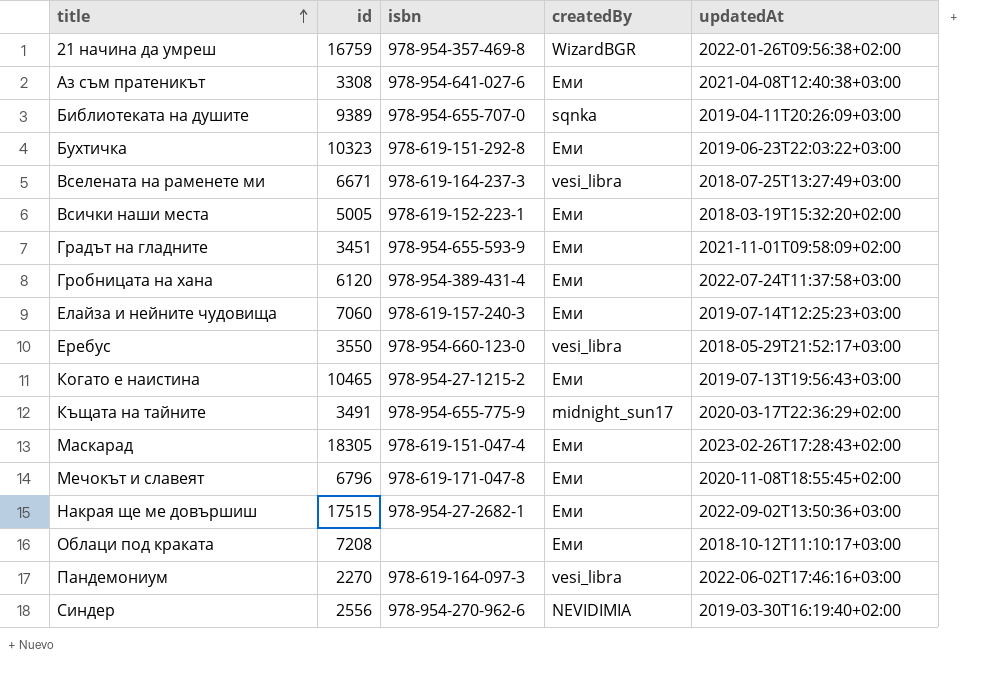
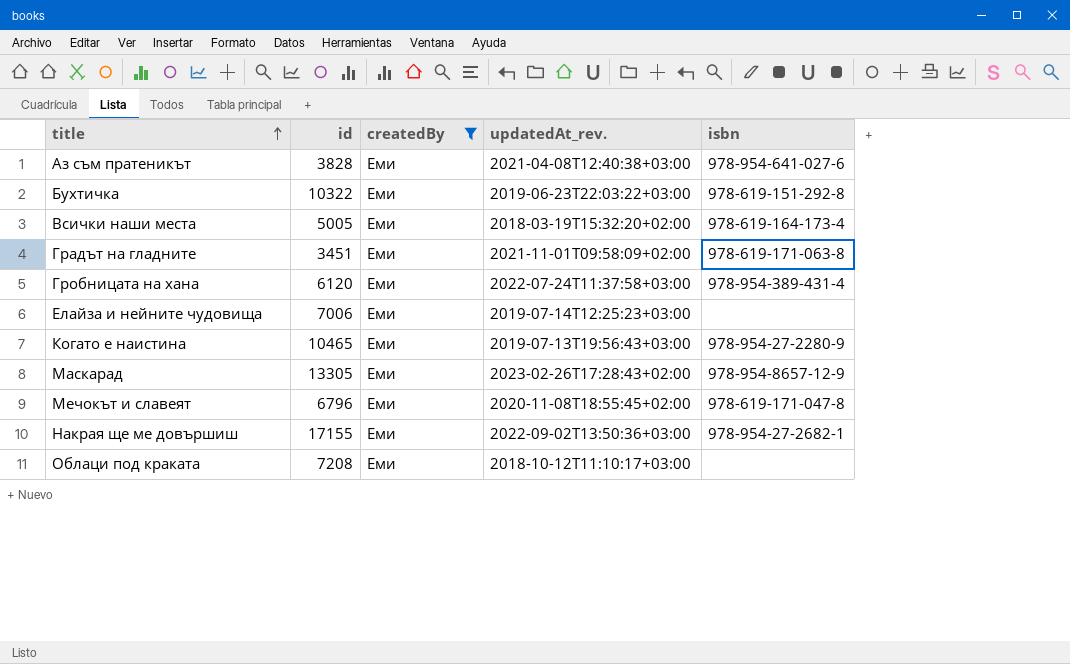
filter: none -> createdBy = Еми
column name: updatedAt -> updatedAt_rev.
column isbn | position: 3 -> 5
Аз съм пратеникът | id: 3308 -> 3828
Бухтичка | id: 10323 -> 10322
Всички наши места | isbn: 978-619-152-223-1 -> 978-619-164-173-4
Градът на гладните | isbn: 978-954-655-593-9 -> 978-619-171-063-8
Елайза и нейните чудовища | id: 7060 -> 7006
Елайза и нейните чудовища | isbn: 978-619-157-240-3 -> none
Когато е наистина | isbn: 978-954-27-1215-2 -> 978-954-27-2280-9
Маскарад | id: 18305 -> 13305
Маскарад | isbn: 978-619-151-047-4 -> 978-954-8657-12-9
Накрая ще ме довършиш | id: 17515 -> 17155

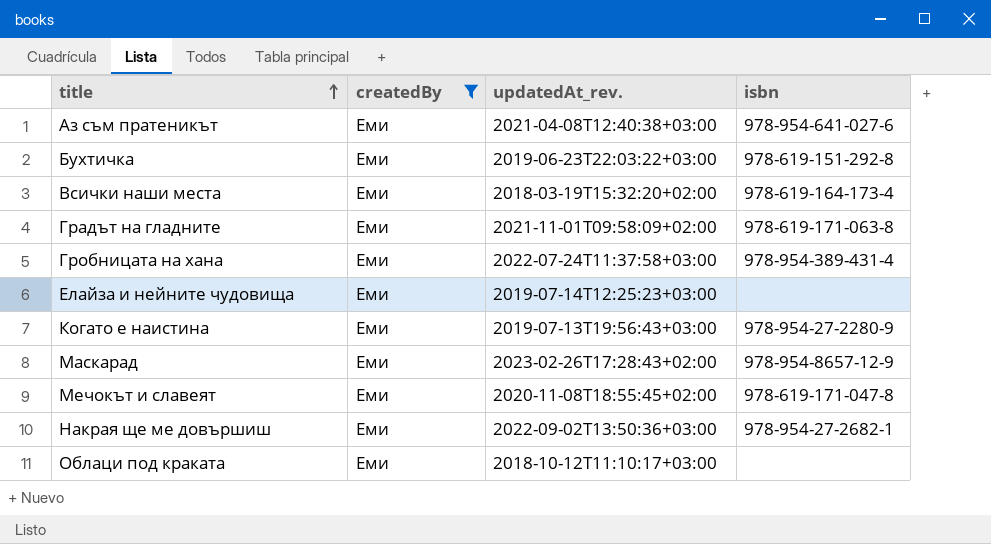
column id | position: 2 -> none

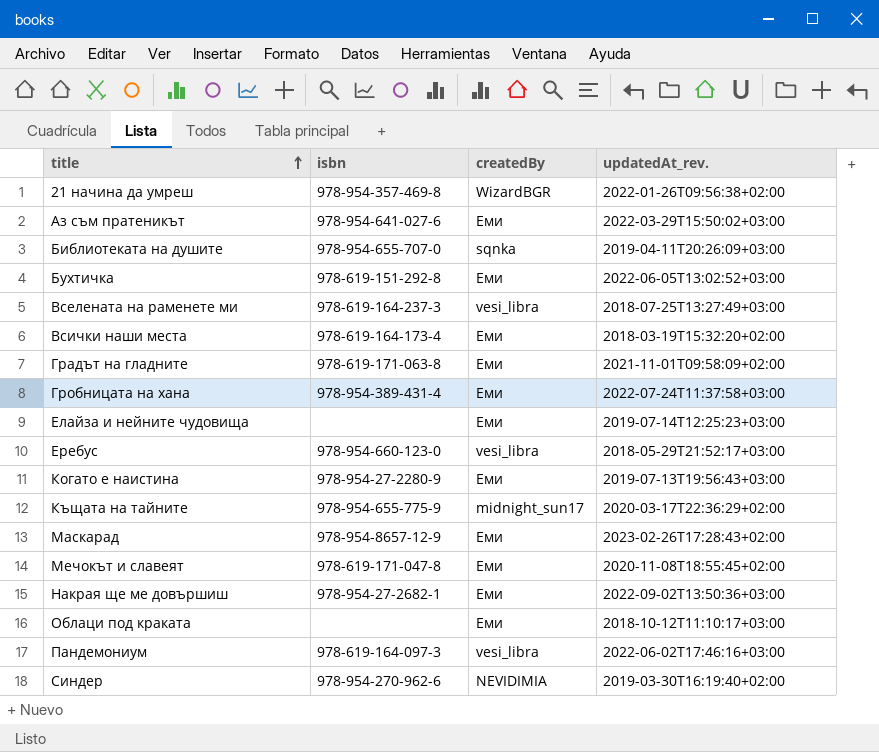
filter: createdBy = Еми -> none
column isbn | position: 4 -> 2
Аз съм пратеникът | updatedAt_rev.: 2021-04-08T12:40:38+03:00 -> 2022-03-29T15:50:02+03:00
Бухтичка | updatedAt_rev.: 2019-06-23T22:03:22+03:00 -> 2022-06-05T13:02:52+03:00

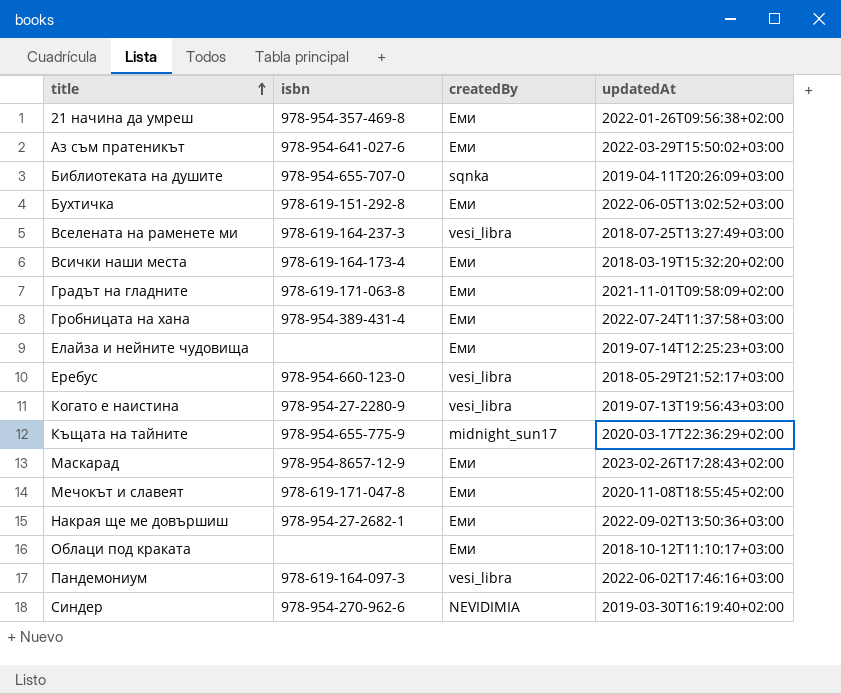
column name: updatedAt_rev. -> updatedAt
21 начина да умреш | createdBy: WizardBGR -> Еми
Когато е наистина | createdBy: Еми -> vesi_libra

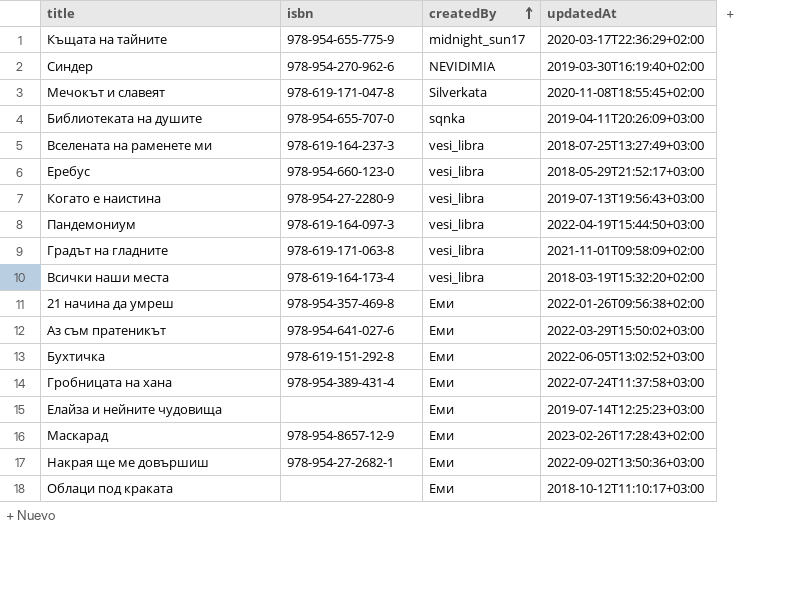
row order: title ascending -> createdBy ascending
Мечокът и славеят | createdBy: Еми -> Silverkata
Пандемониум | updatedAt: 2022-06-02T17:46:16+03:00 -> 2022-04-19T15:44:50+03:00
Градът на гладните | createdBy: Еми -> vesi_libra
Всички наши места | createdBy: Еми -> vesi_libra

